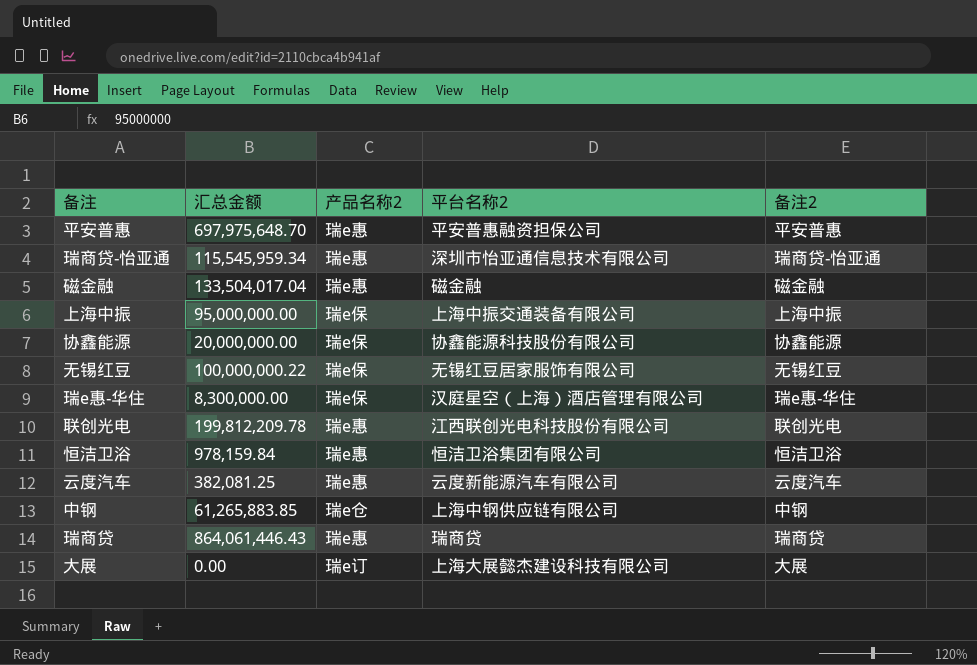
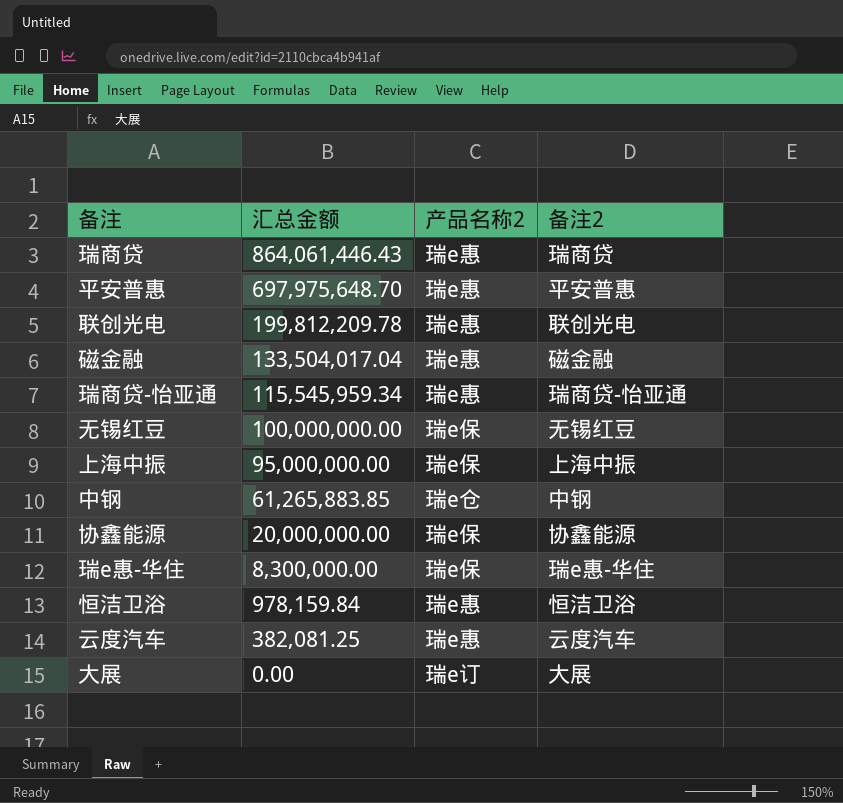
row order: none -> 汇总金额 descending
column 平台名称2 | position: 4 -> none
无锡红豆 | 汇总金额: 100,000,000.22 -> 100,000,000.00

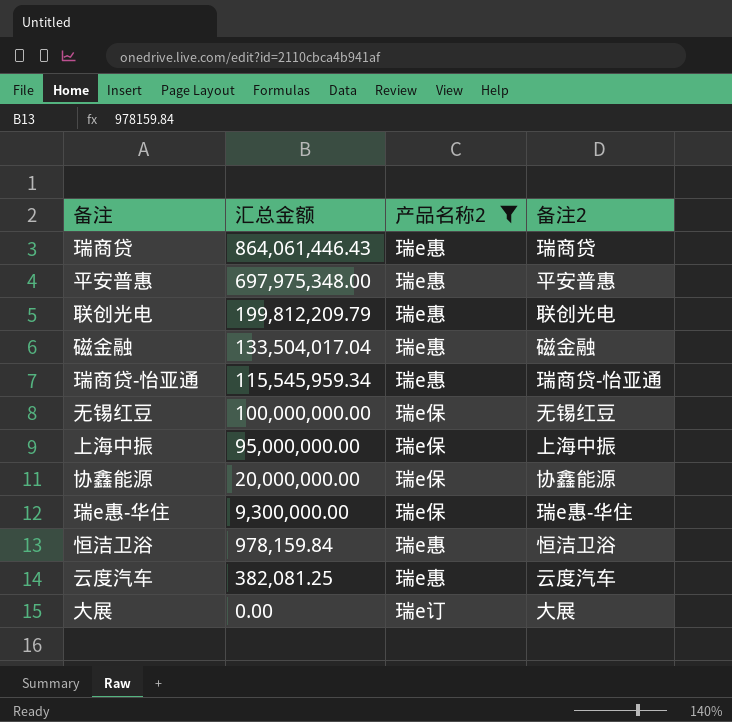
filter: none -> 产品名称2 != 瑞e仓
平安普惠 | 汇总金额: 697,975,648.70 -> 697,975,348.00
联创光电 | 汇总金额: 199,812,209.78 -> 199,812,209.79
瑞e惠-华住 | 汇总金额: 8,300,000.00 -> 9,300,000.00

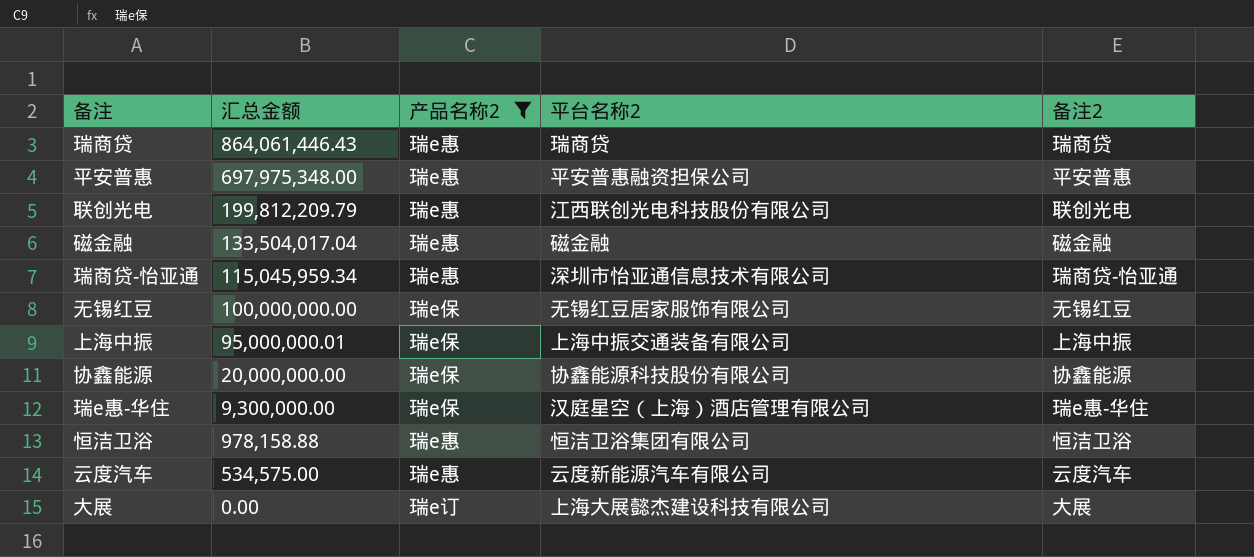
column 平台名称2 | position: none -> 4
瑞商贷-怡亚通 | 汇总金额: 115,545,959.34 -> 115,045,959.34
上海中振 | 汇总金额: 95,000,000.00 -> 95,000,000.01
恒洁卫浴 | 汇总金额: 978,159.84 -> 978,158.88
云度汽车 | 汇总金额: 382,081.25 -> 534,575.00

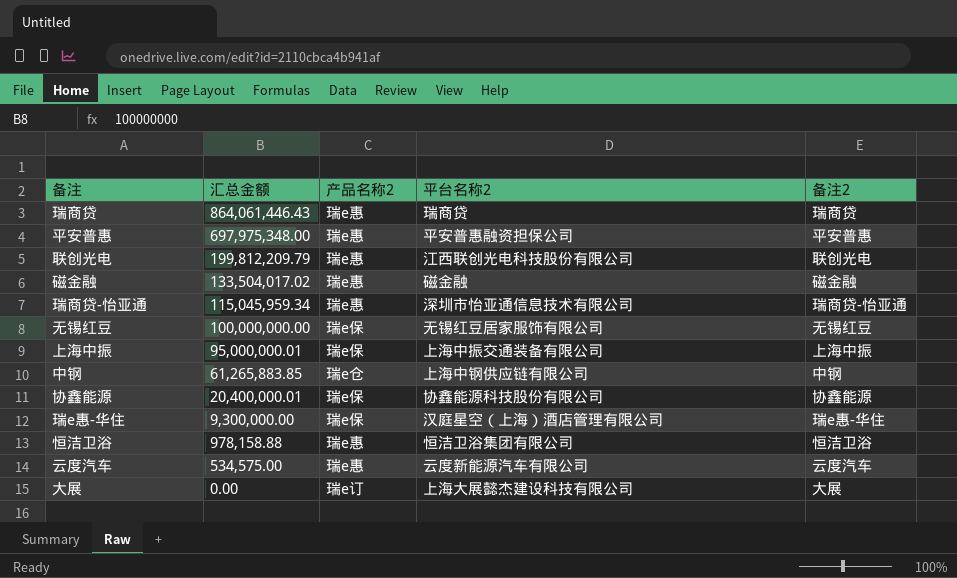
filter: 产品名称2 != 瑞e仓 -> none
磁金融 | 汇总金额: 133,504,017.04 -> 133,504,017.02
协鑫能源 | 汇总金额: 20,000,000.00 -> 20,400,000.01

